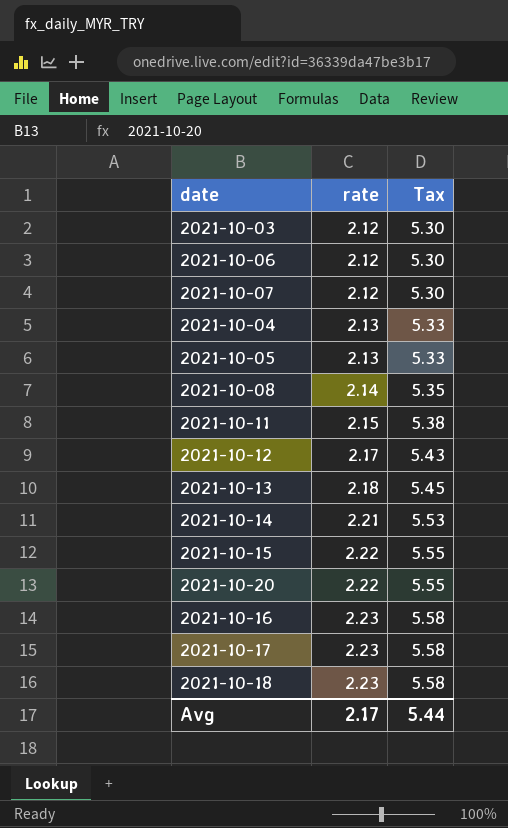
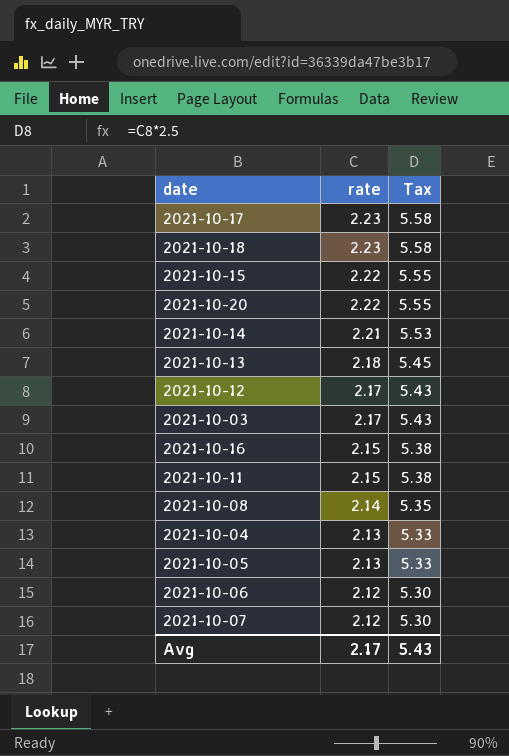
row order: rate ascending -> rate descending
2021-10-03 | rate: 2.12 -> 2.17
2021-10-03 | Tax: 5.30 -> 5.43
2021-10-16 | rate: 2.23 -> 2.15
2021-10-16 | Tax: 5.58 -> 5.38
Avg | Tax: 5.44 -> 5.43

